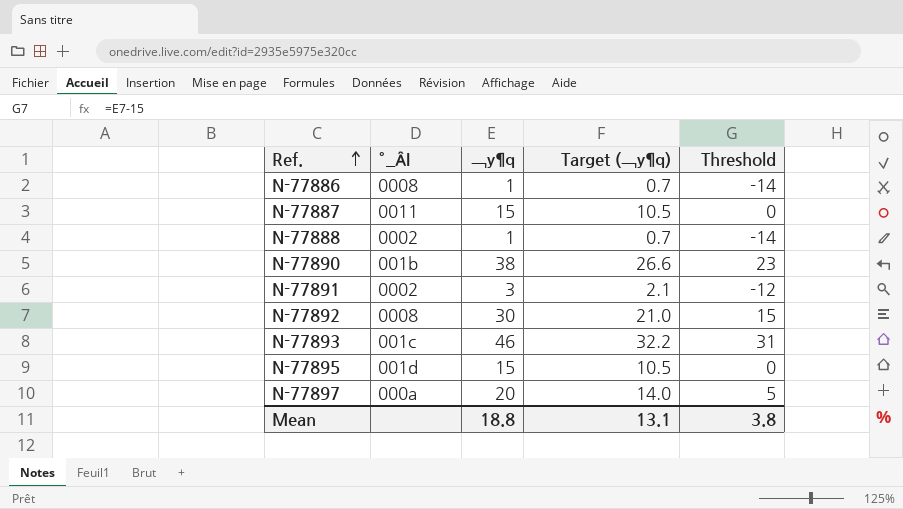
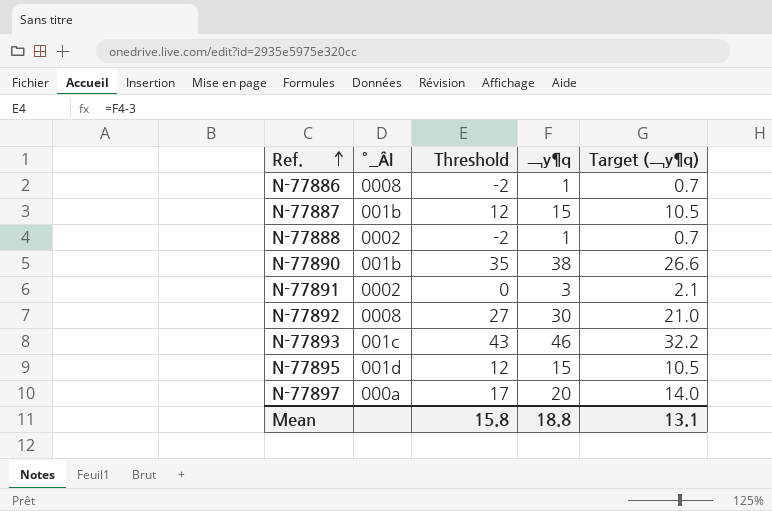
column Threshold | formula: [¬y¶q] - 15 -> [¬y¶q] - 3
column Threshold | position: 5 -> 3
N-77887 | °_ÂI: 0011 -> 001b
Mean | Threshold: 3.8 -> 15.8

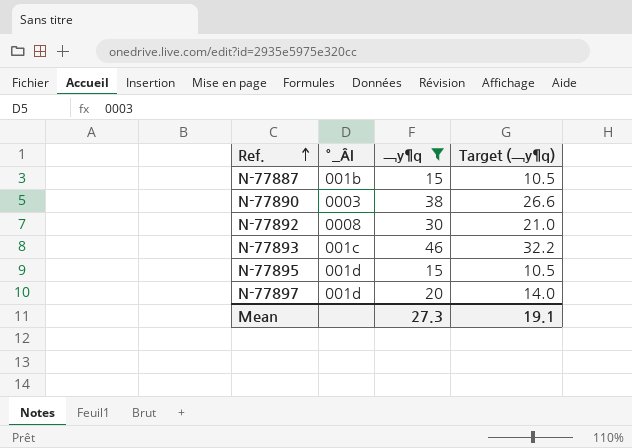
filter: none -> ¬y¶q >= 15
column Threshold | formula: [¬y¶q] - 3 -> none
N-77890 | °_ÂI: 001b -> 0003
N-77897 | °_ÂI: 000a -> 001d
Mean | ¬y¶q: 18.8 -> 27.3
Mean | Target (¬y¶q): 13.1 -> 19.1

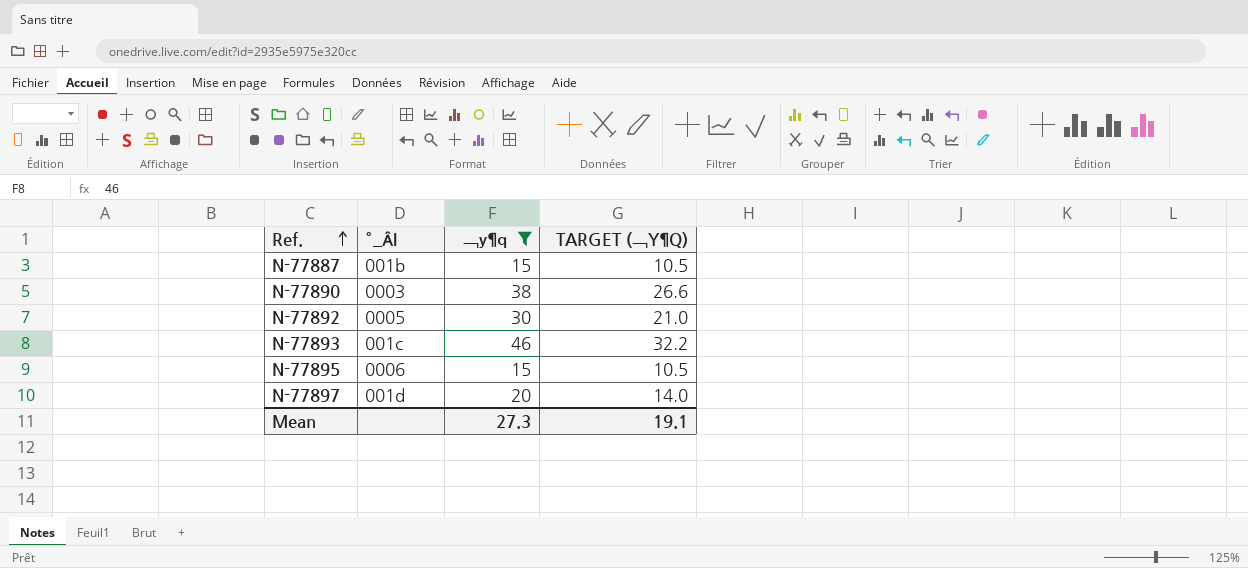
column name: Target (¬y¶q) -> TARGET (¬Y¶Q)
N-77892 | °_ÂI: 0008 -> 0005
N-77895 | °_ÂI: 001d -> 0006

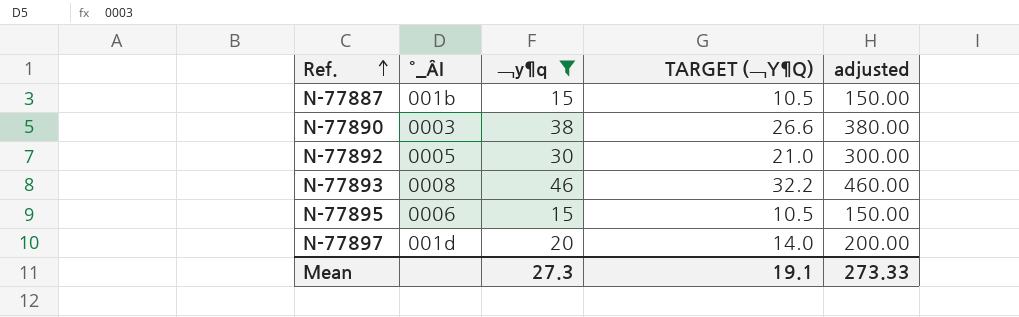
column adjusted | formula: none -> [¬y¶q] * 10
N-77893 | °_ÂI: 001c -> 0008

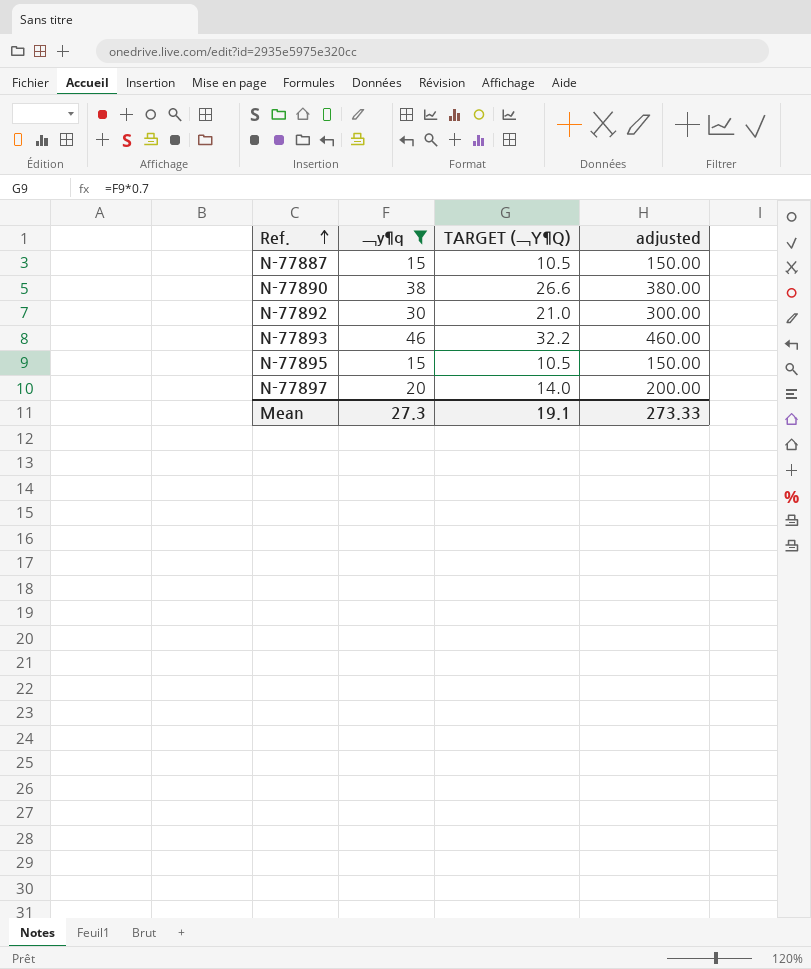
column °_ÂI | position: 2 -> none

